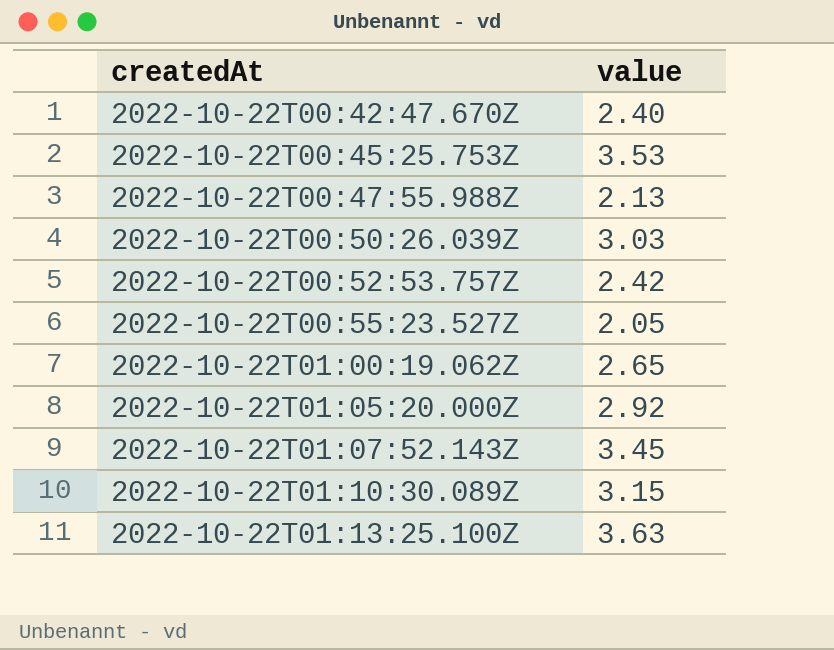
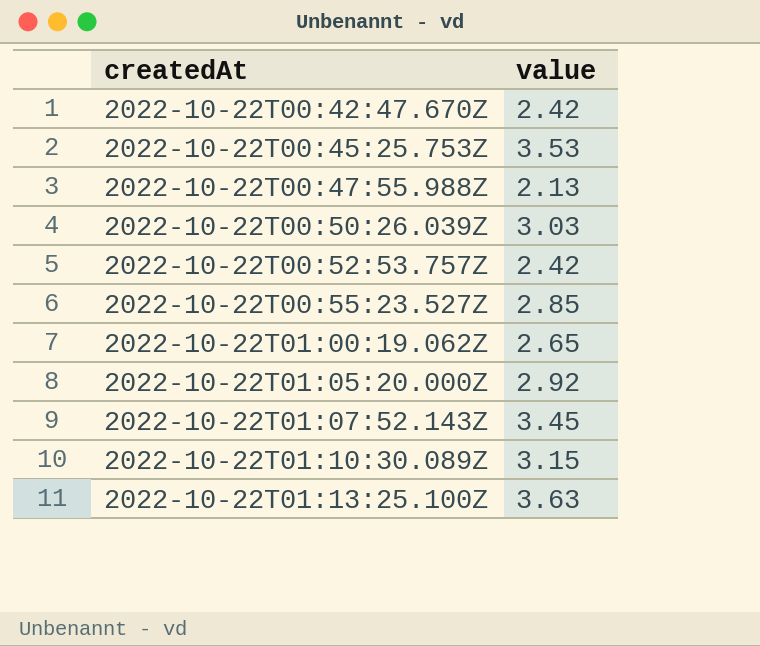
2022-10-22T00:42:47.670Z | value: 2.40 -> 2.42
2022-10-22T00:55:23.527Z | value: 2.05 -> 2.85

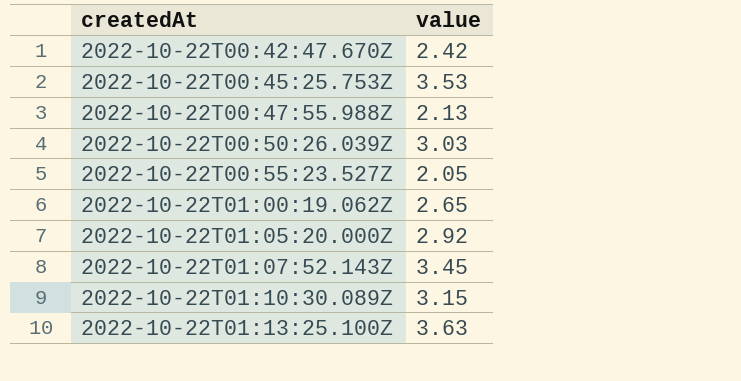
row 2022-10-22T00:52:53.757Z: 2.42 -> none
2022-10-22T00:55:23.527Z | value: 2.85 -> 2.05

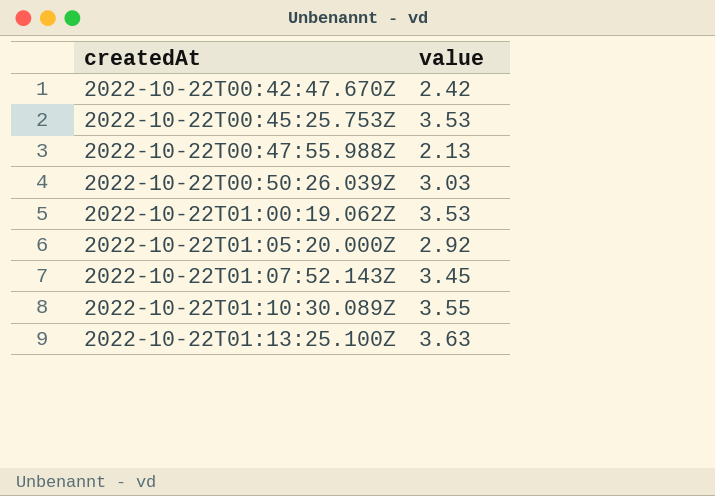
row 2022-10-22T00:55:23.527Z: 2.05 -> none
2022-10-22T01:00:19.062Z | value: 2.65 -> 3.53
2022-10-22T01:10:30.089Z | value: 3.15 -> 3.55

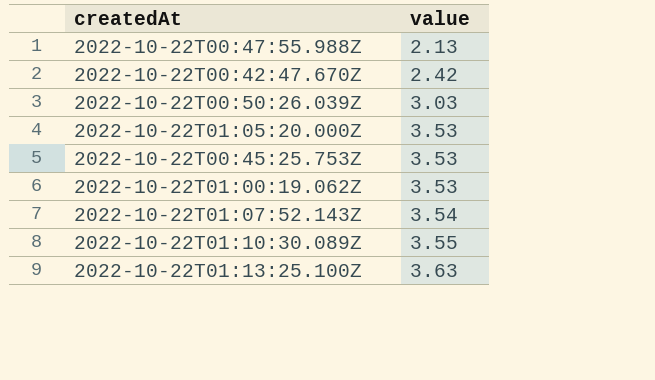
row order: createdAt ascending -> value ascending
2022-10-22T01:05:20.000Z | value: 2.92 -> 3.53
2022-10-22T01:07:52.143Z | value: 3.45 -> 3.54

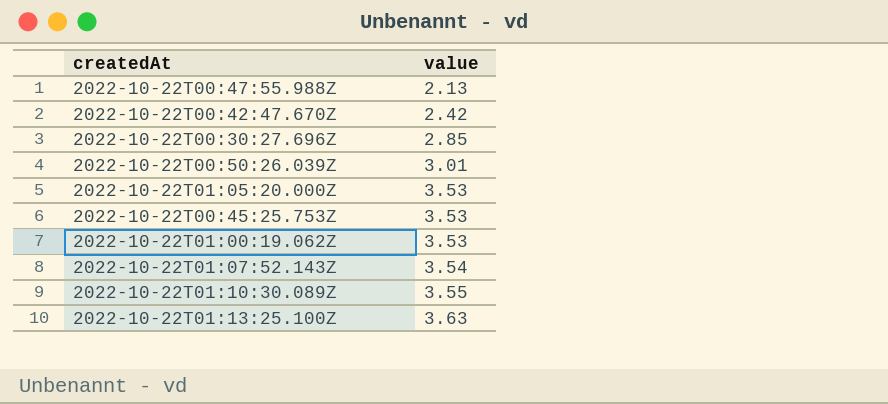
row 2022-10-22T00:30:27.696Z: none -> 2.85
2022-10-22T00:50:26.039Z | value: 3.03 -> 3.01

